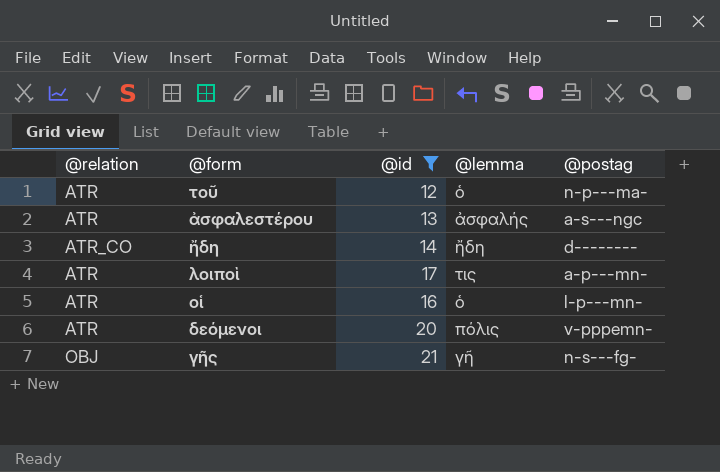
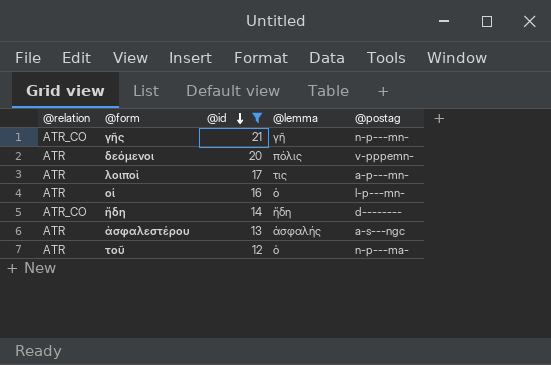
row order: none -> @id descending
γῆς | @relation: OBJ -> ATR_CO
γῆς | @postag: n-s---fg- -> n-p---mn-

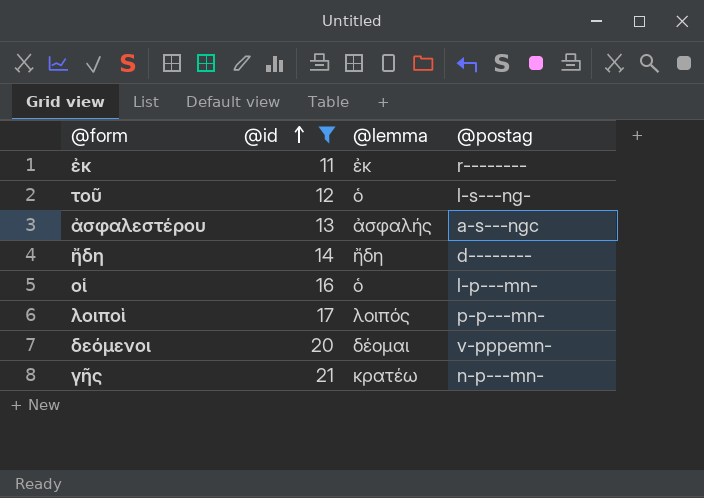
row order: @id descending -> @id ascending
column @relation | position: 1 -> none
row ἐκ: none -> 11 | ἐκ | r--------
τοῦ | @postag: n-p---ma- -> l-s---ng-
λοιποὶ | @lemma: τις -> λοιπός
λοιποὶ | @postag: a-p---mn- -> p-p---mn-
δεόμενοι | @lemma: πόλις -> δέομαι
γῆς | @lemma: γῆ -> κρατέω

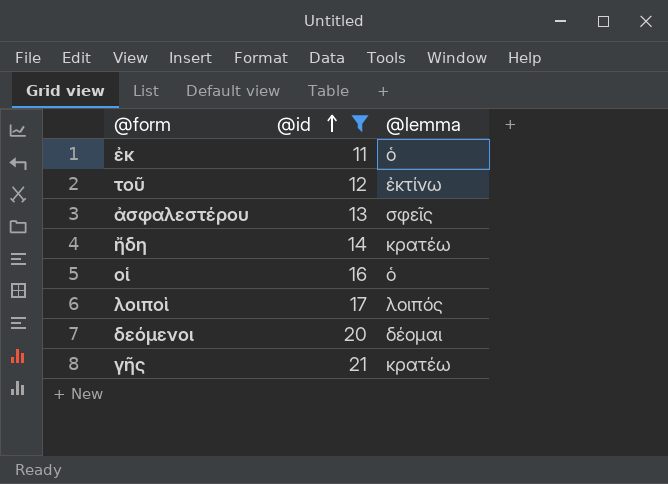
column @postag | position: 4 -> none
ἐκ | @lemma: ἐκ -> ὁ
τοῦ | @lemma: ὁ -> ἐκτίνω
ἀσφαλεστέρου | @lemma: ἀσφαλής -> σφεῖς
ἤδη | @lemma: ἤδη -> κρατέω

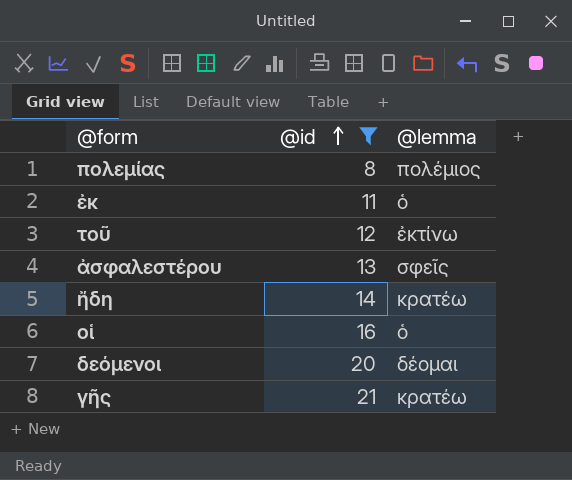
row λοιποὶ: 17 | λοιπός -> none
row πολεμίας: none -> 8 | πολέμιος

